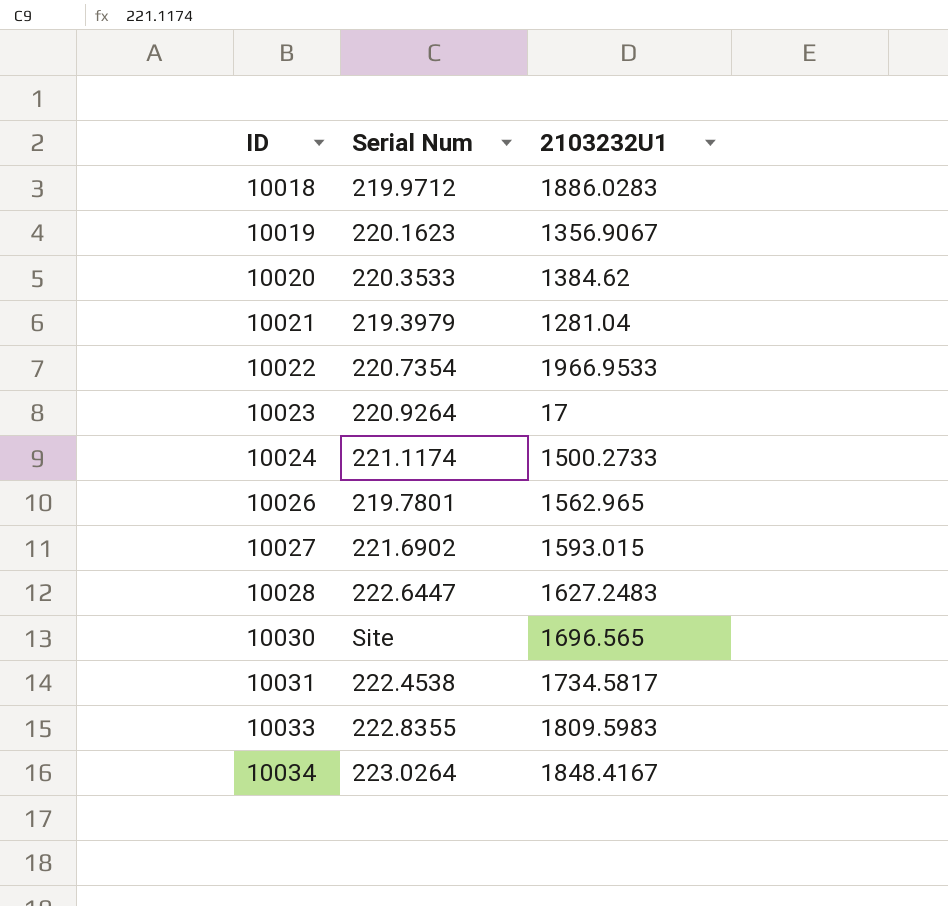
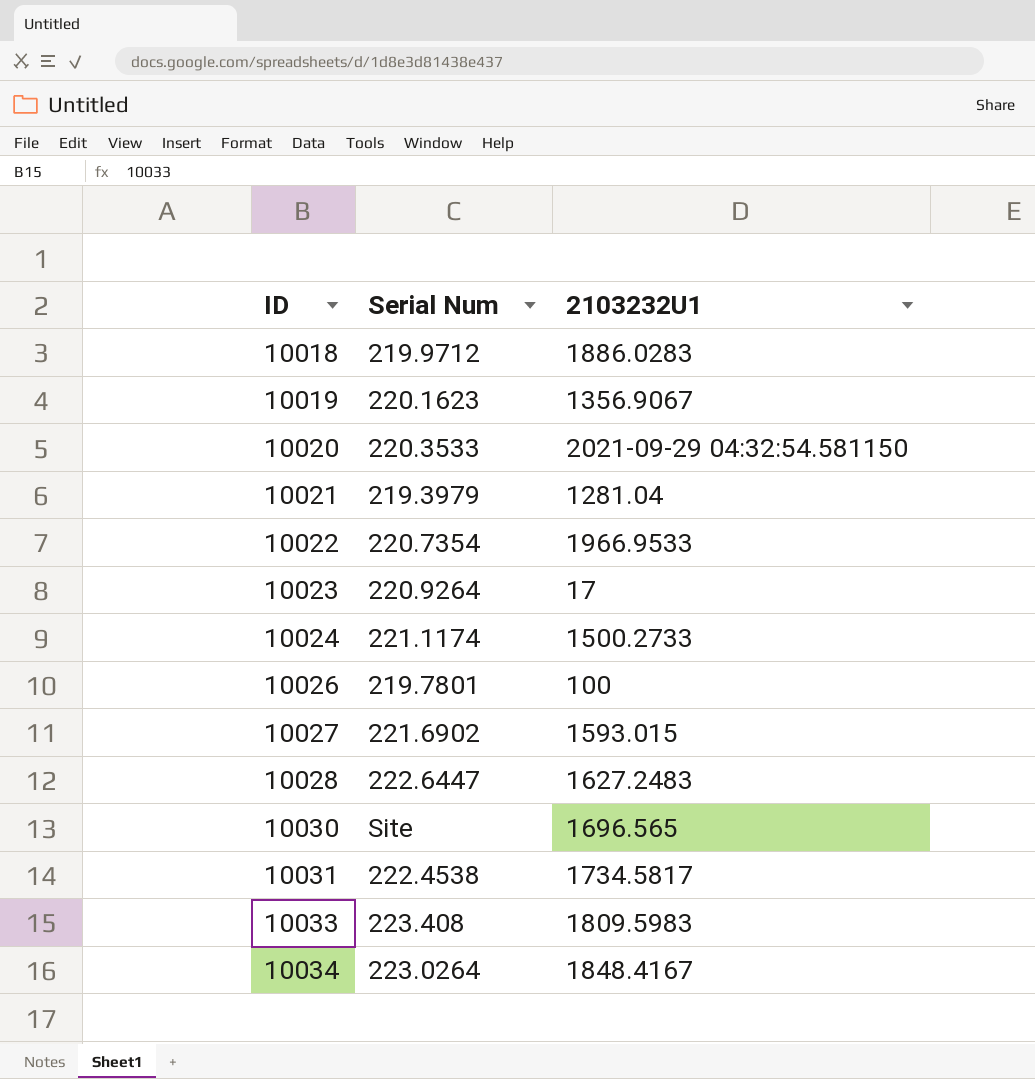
10020 | 2103232U1: 1384.62 -> 2021-09-29 04:32:54.581150
10026 | 2103232U1: 1562.965 -> 100
10033 | Serial Num: 222.8355 -> 223.408

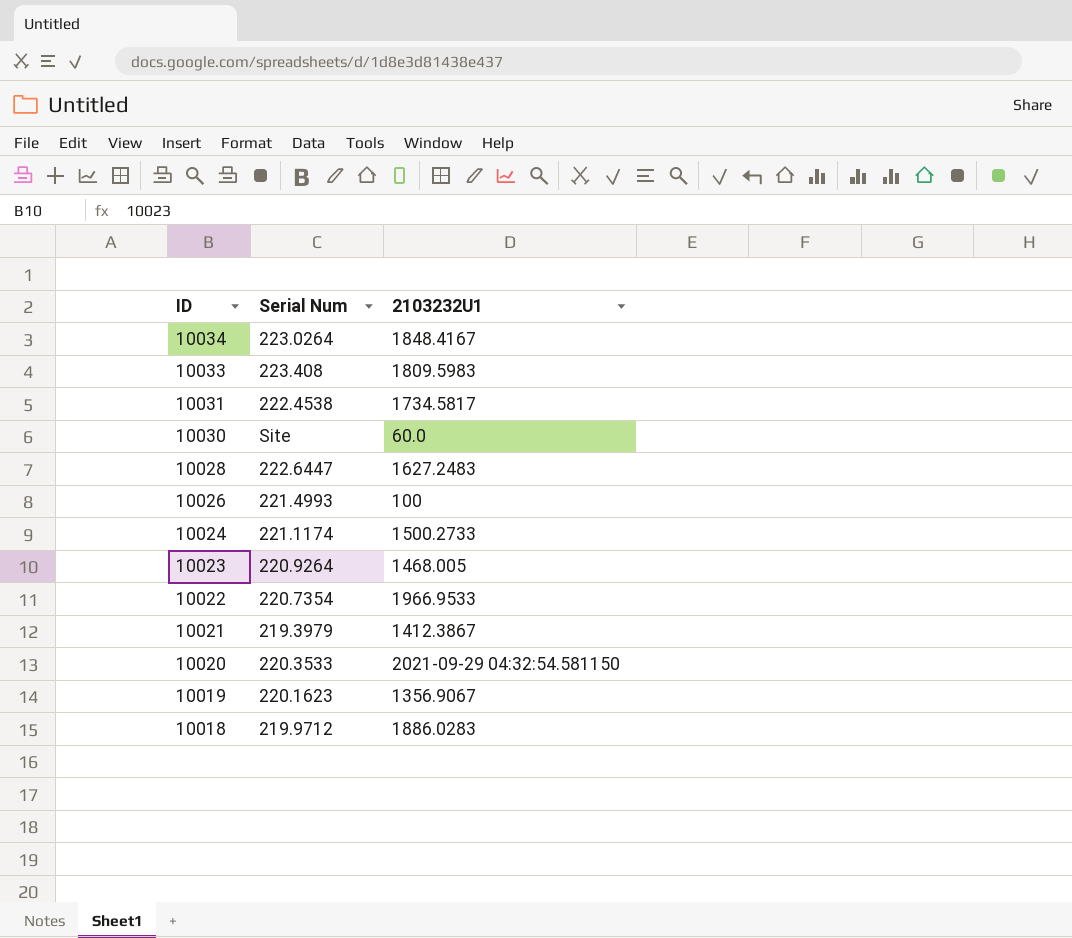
row order: ID ascending -> ID descending
row 10027: 221.6902 | 1593.015 -> none
10030 | 2103232U1: 1696.565 -> 60.0
10026 | Serial Num: 219.7801 -> 221.4993
10023 | 2103232U1: 17 -> 1468.005
10021 | 2103232U1: 1281.04 -> 1412.3867

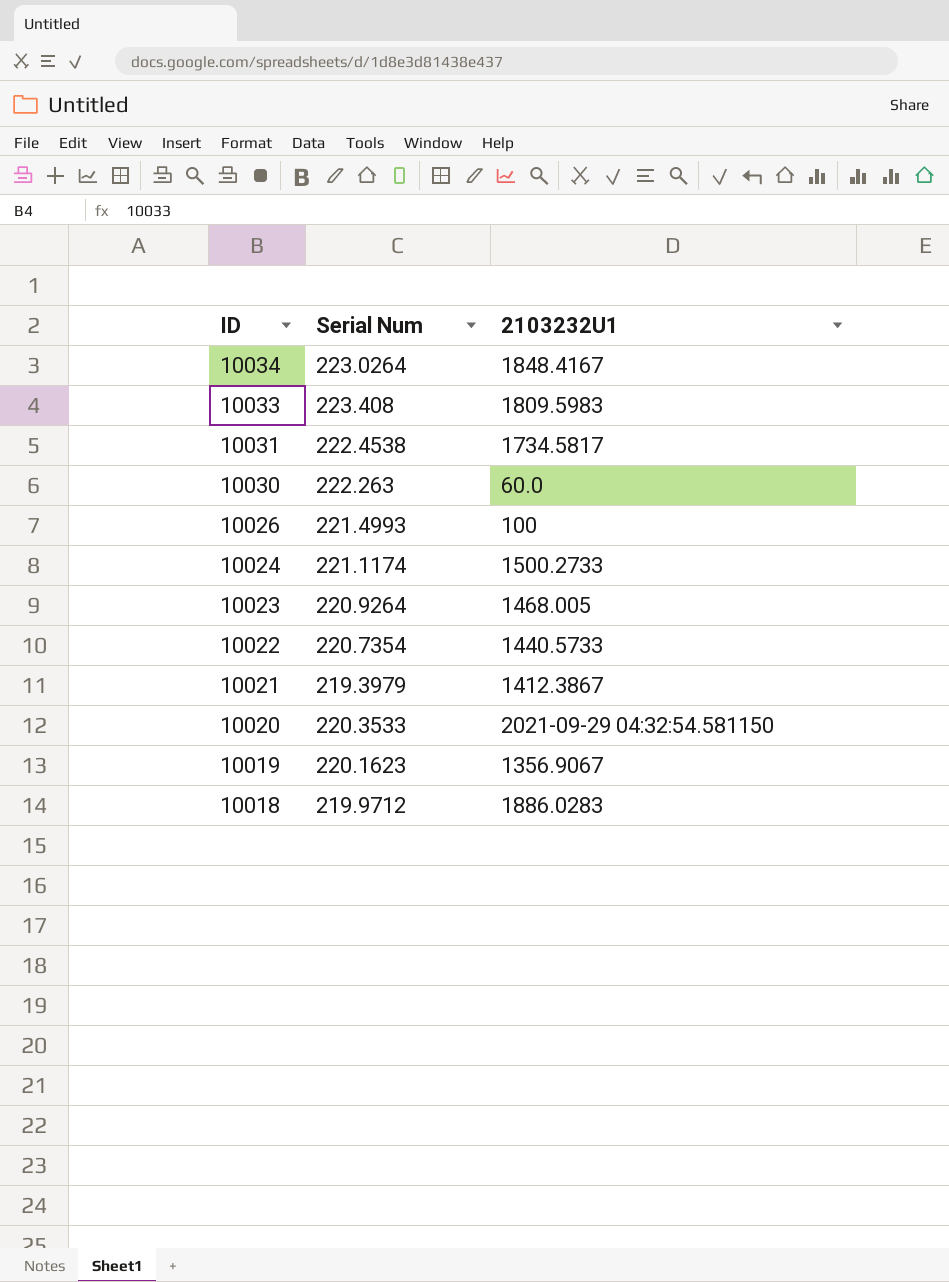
row 10028: 222.6447 | 1627.2483 -> none
10030 | Serial Num: Site -> 222.263
10022 | 2103232U1: 1966.9533 -> 1440.5733

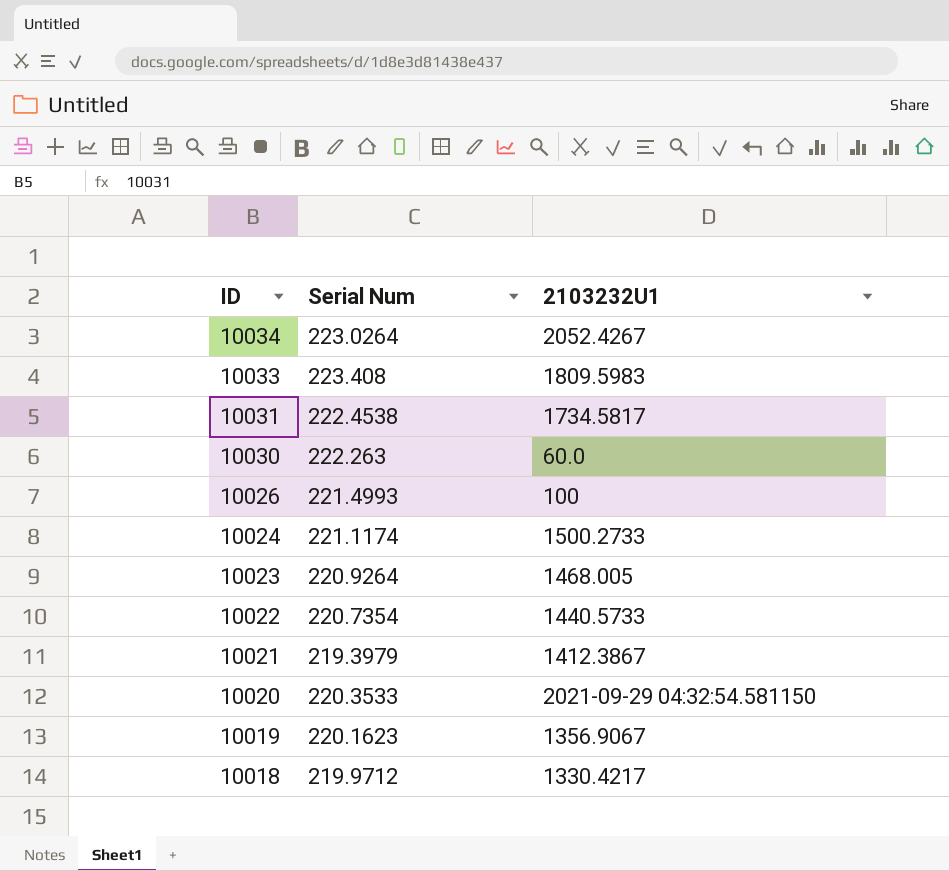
10034 | 2103232U1: 1848.4167 -> 2052.4267
10018 | 2103232U1: 1886.0283 -> 1330.4217

